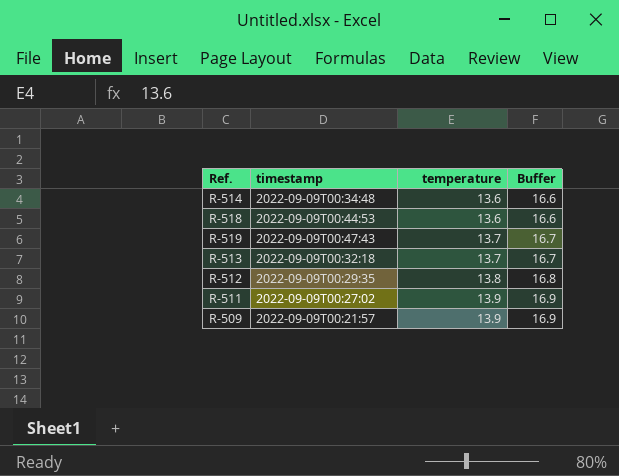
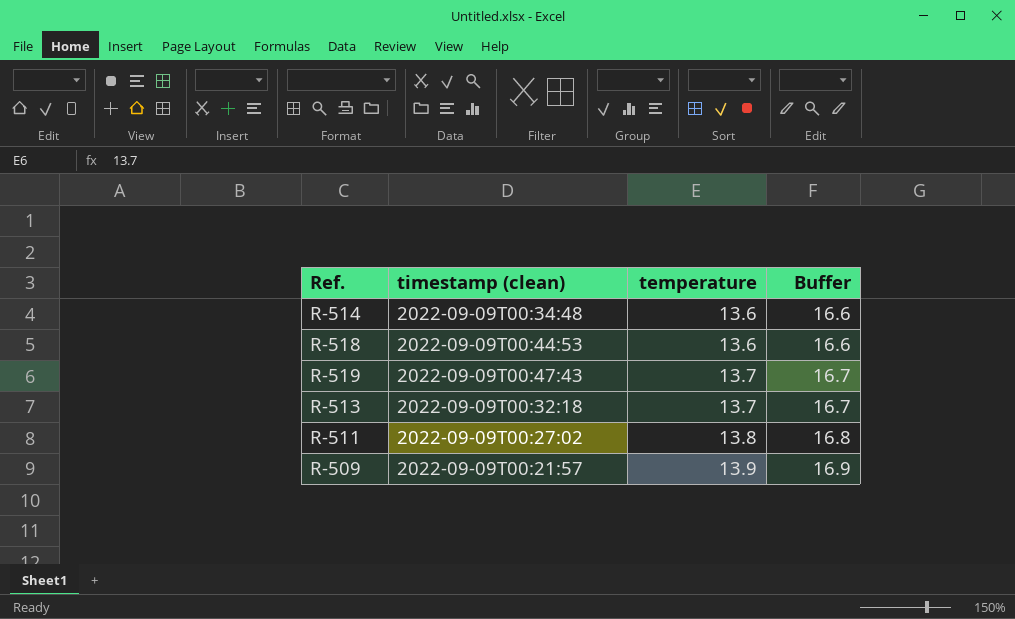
column name: timestamp -> timestamp (clean)
row R-512: 2022-09-09T00:29:35 | 13.8 | 16.8 -> none
R-511 | temperature: 13.9 -> 13.8
R-511 | Buffer: 16.9 -> 16.8

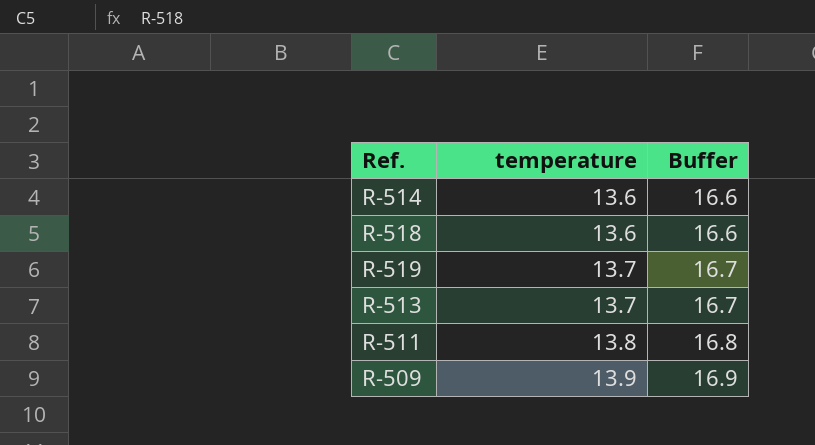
column timestamp (clean) | position: 2 -> none

